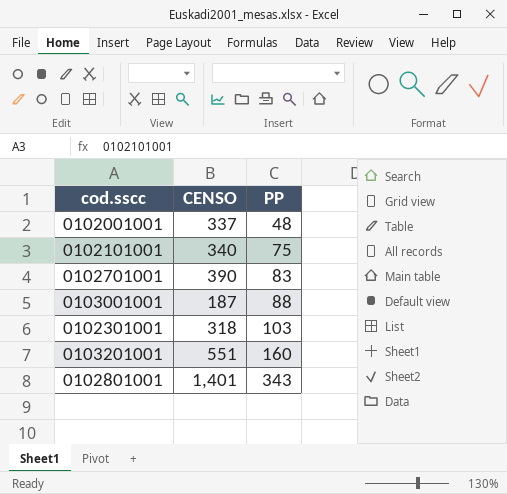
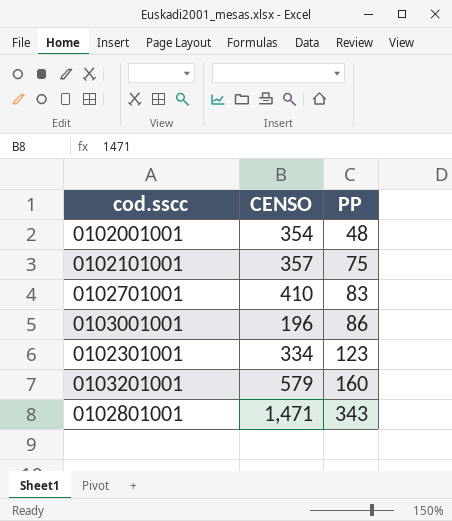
0102001001 | CENSO: 337 -> 354
0102101001 | CENSO: 340 -> 357
0102701001 | CENSO: 390 -> 410
0103001001 | CENSO: 187 -> 196
0103001001 | PP: 88 -> 86
0102301001 | CENSO: 318 -> 334
0102301001 | PP: 103 -> 123
0103201001 | CENSO: 551 -> 579
0102801001 | CENSO: 1,401 -> 1,471

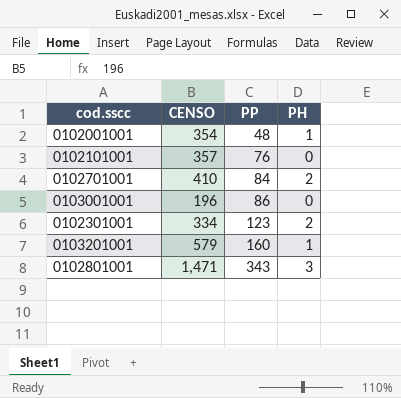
column PH | position: none -> 4
0102101001 | PP: 75 -> 76
0102701001 | PP: 83 -> 84

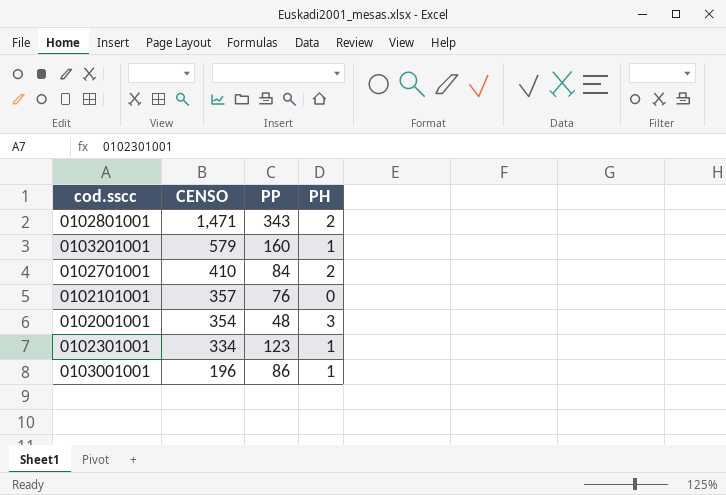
row order: PP ascending -> CENSO descending
0102801001 | PH: 3 -> 2
0102001001 | PH: 1 -> 3
0102301001 | PH: 2 -> 1
0103001001 | PH: 0 -> 1

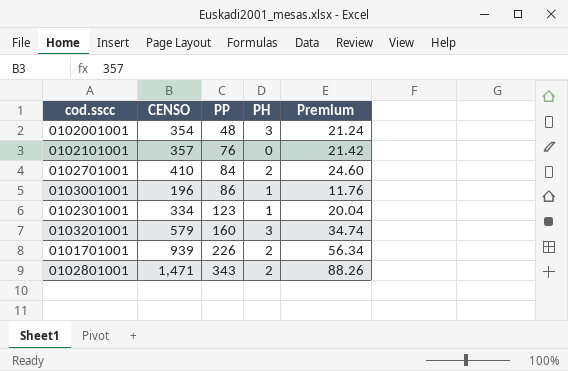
row order: CENSO descending -> PP ascending
column Premium | formula: none -> [CENSO] * 0.06
0103201001 | PH: 1 -> 3
row 0101701001: none -> 939 | 226 | 2 | 56.34

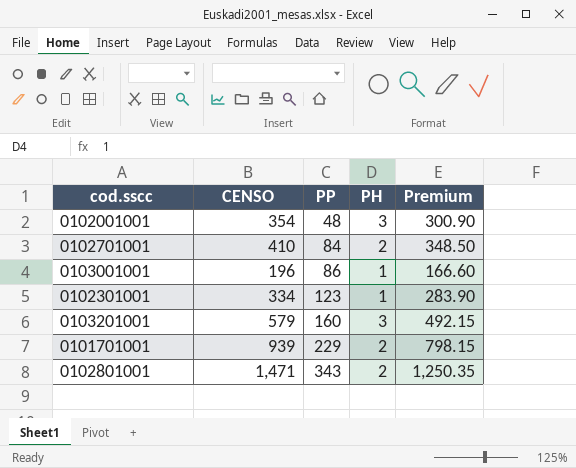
column Premium | formula: [CENSO] * 0.06 -> [CENSO] * 0.85
row 0102101001: 357 | 76 | 0 | 21.42 -> none
0101701001 | PP: 226 -> 229

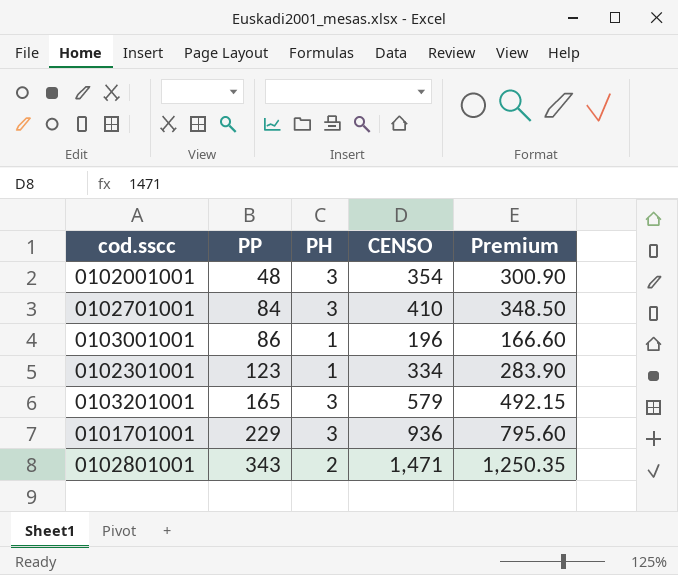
column CENSO | position: 2 -> 4
0102701001 | PH: 2 -> 3
0103201001 | PP: 160 -> 165
0101701001 | PH: 2 -> 3
0101701001 | CENSO: 939 -> 936
0101701001 | Premium: 798.15 -> 795.60

